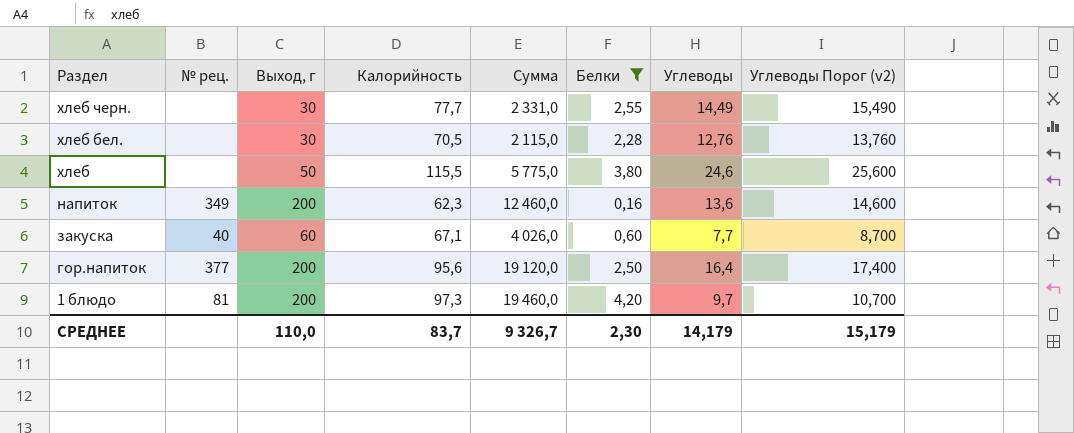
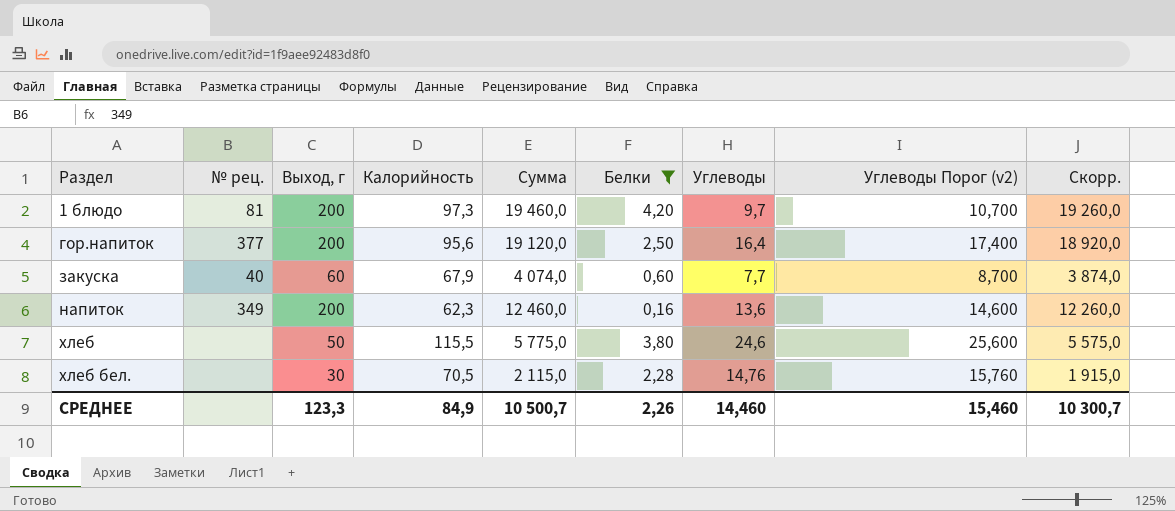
row order: Раздел descending -> Раздел ascending
column Скорр. | formula: none -> [Сумма] - 200
row хлеб черн.: none | 30 | 77,7 | 2 331,0 | 2,55 | 14,49 | 15,490 -> none
закуска | Калорийность: 67,1 -> 67,9
закуска | Сумма: 4 026,0 -> 4 074,0
хлеб бел. | Углеводы: 12,76 -> 14,76
хлеб бел. | Углеводы Порог (v2): 13,760 -> 15,760
СРЕДНЕЕ | Выход, г: 110,0 -> 123,3
СРЕДНЕЕ | Калорийность: 83,7 -> 84,9
СРЕДНЕЕ | Сумма: 9 326,7 -> 10 500,7
СРЕДНЕЕ | Белки: 2,30 -> 2,26
СРЕДНЕЕ | Углеводы: 14,179 -> 14,460
СРЕДНЕЕ | Углеводы Порог (v2): 15,179 -> 15,460

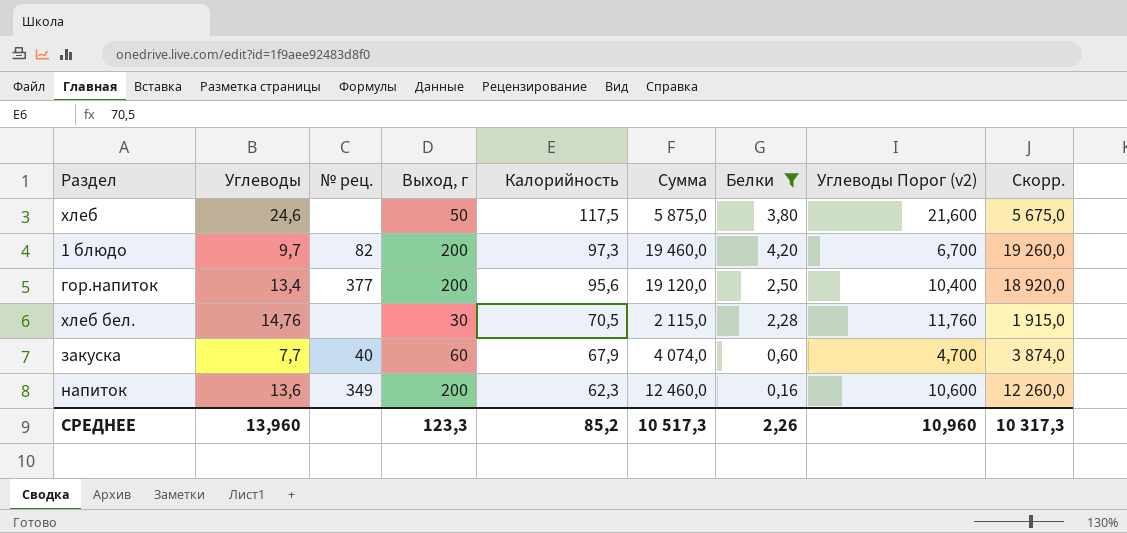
row order: Раздел ascending -> Калорийность descending
column Углеводы | position: 7 -> 2
column Углеводы Порог (v2) | formula: [Углеводы] + 1 -> [Углеводы] - 3
хлеб | Калорийность: 115,5 -> 117,5
хлеб | Сумма: 5 775,0 -> 5 875,0
хлеб | Скорр.: 5 575,0 -> 5 675,0
1 блюдо | № рец.: 81 -> 82
гор.напиток | Углеводы: 16,4 -> 13,4
СРЕДНЕЕ | Углеводы: 14,460 -> 13,960
СРЕДНЕЕ | Калорийность: 84,9 -> 85,2
СРЕДНЕЕ | Сумма: 10 500,7 -> 10 517,3
СРЕДНЕЕ | Углеводы Порог (v2): 15,460 -> 10,960
СРЕДНЕЕ | Скорр.: 10 300,7 -> 10 317,3

